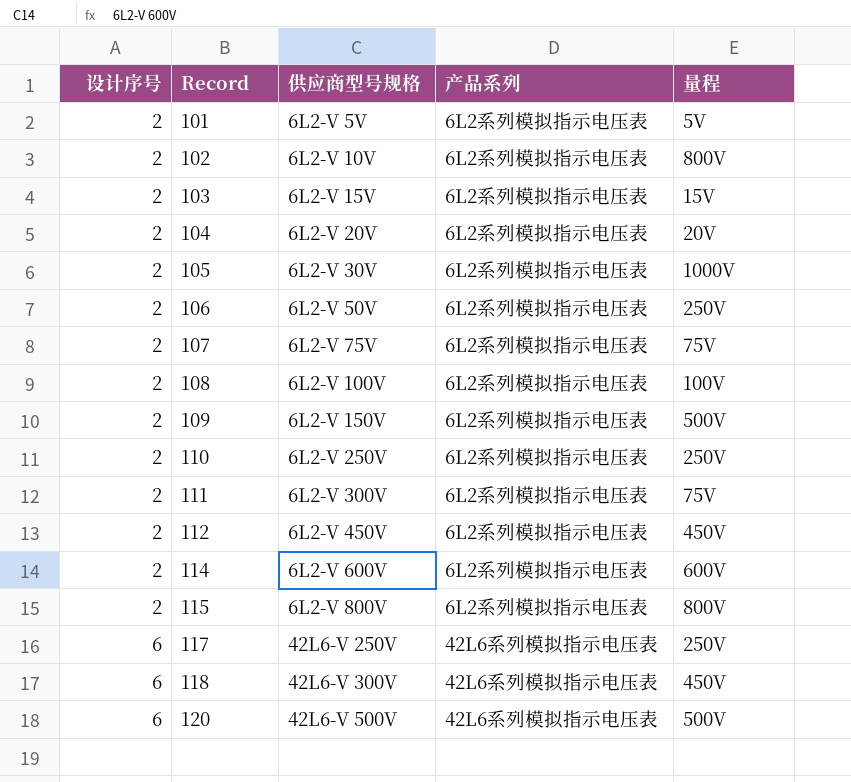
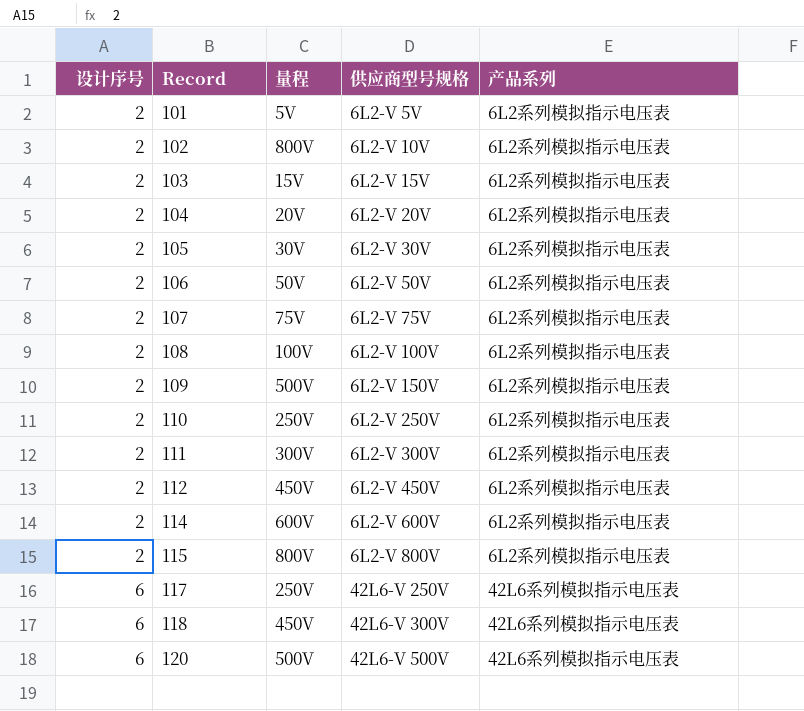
column 量程 | position: 5 -> 3
105 | 量程: 1000V -> 30V
106 | 量程: 250V -> 50V
111 | 量程: 75V -> 300V

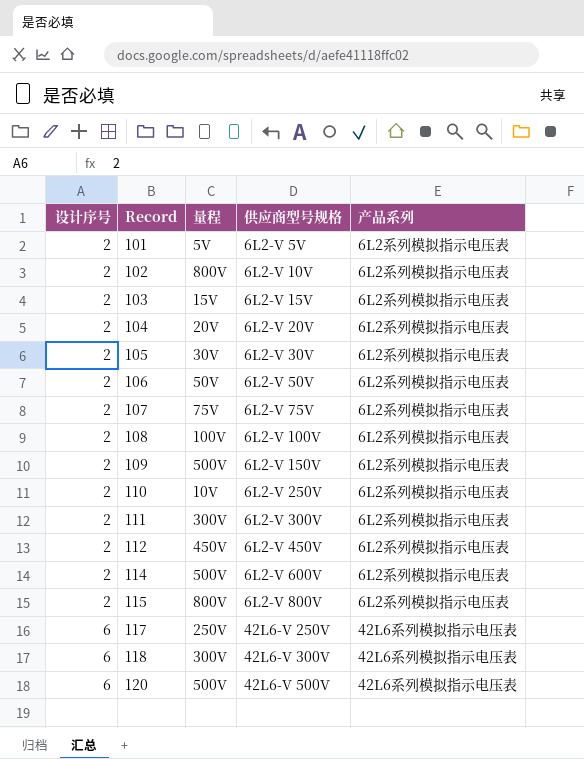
110 | 量程: 250V -> 10V
114 | 量程: 600V -> 500V
118 | 量程: 450V -> 300V

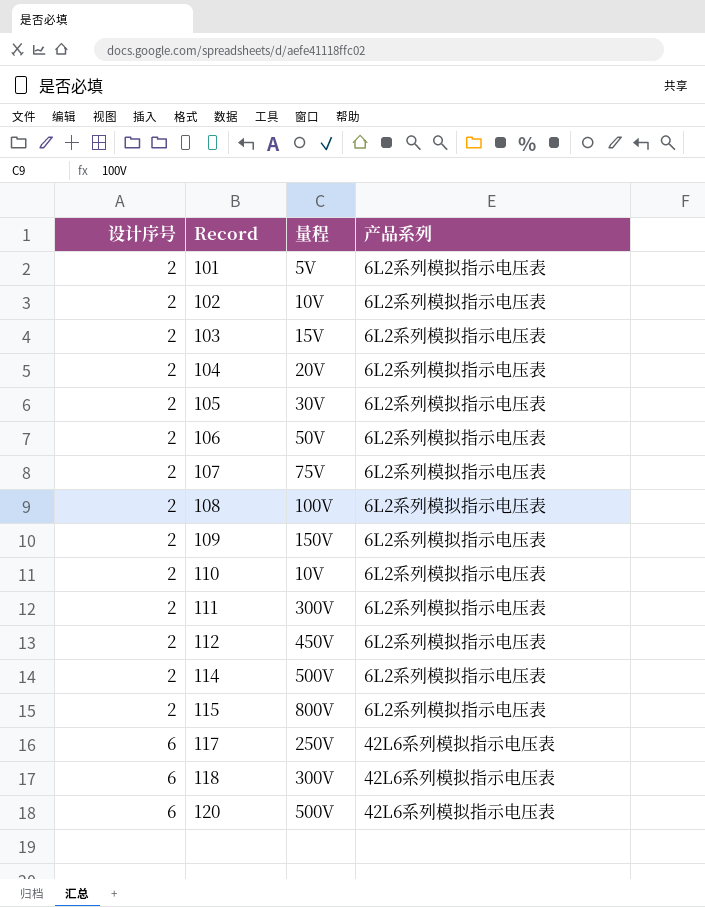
column 供应商型号规格 | position: 4 -> none
102 | 量程: 800V -> 10V
109 | 量程: 500V -> 150V

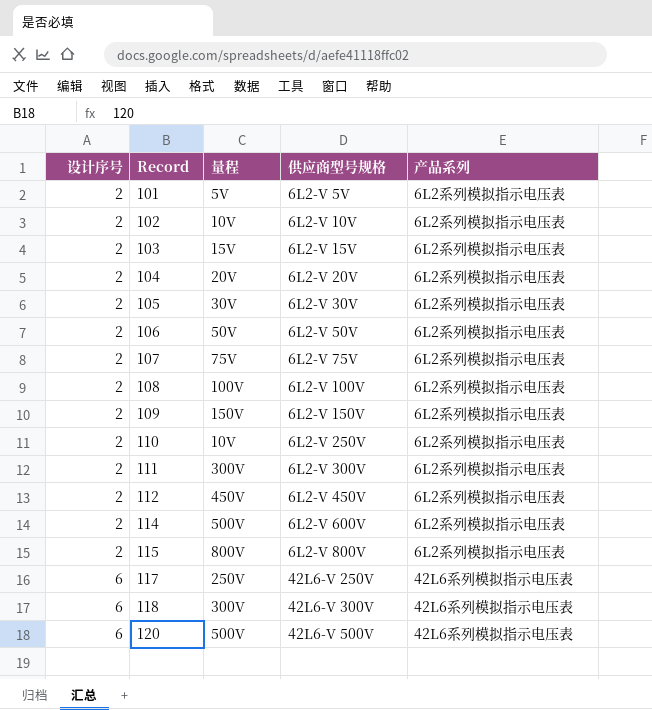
column 供应商型号规格 | position: none -> 4

